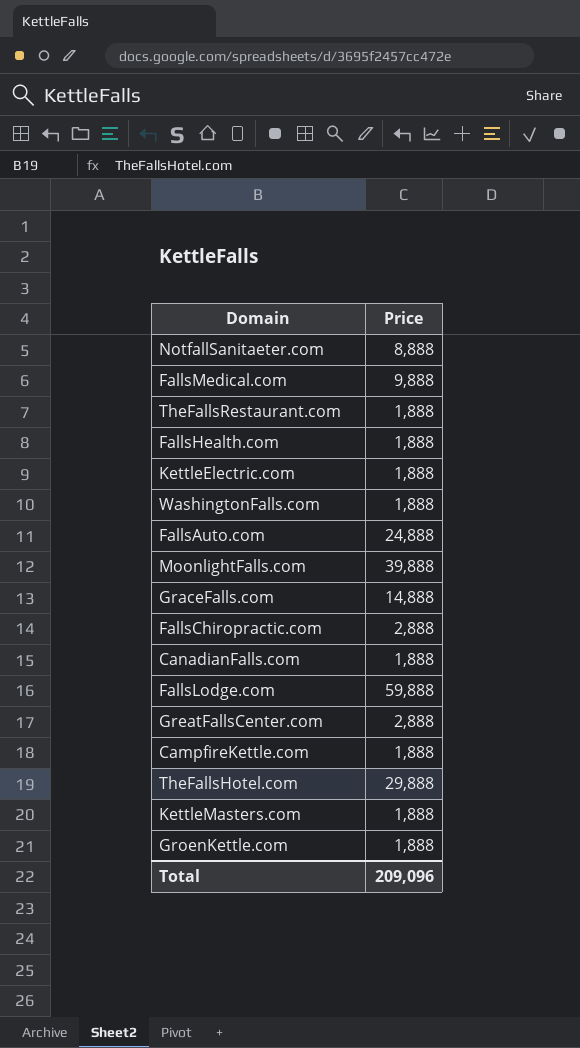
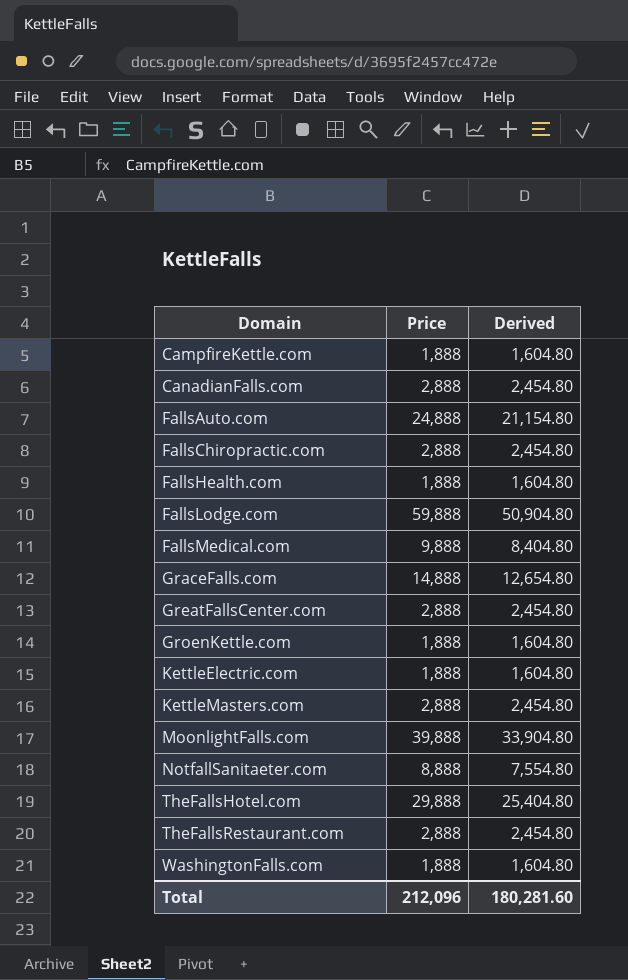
row order: none -> Domain ascending
column Derived | formula: none -> [Price] * 0.85
CanadianFalls.com | Price: 1,888 -> 2,888
KettleMasters.com | Price: 1,888 -> 2,888
TheFallsRestaurant.com | Price: 1,888 -> 2,888
Total | Price: 209,096 -> 212,096

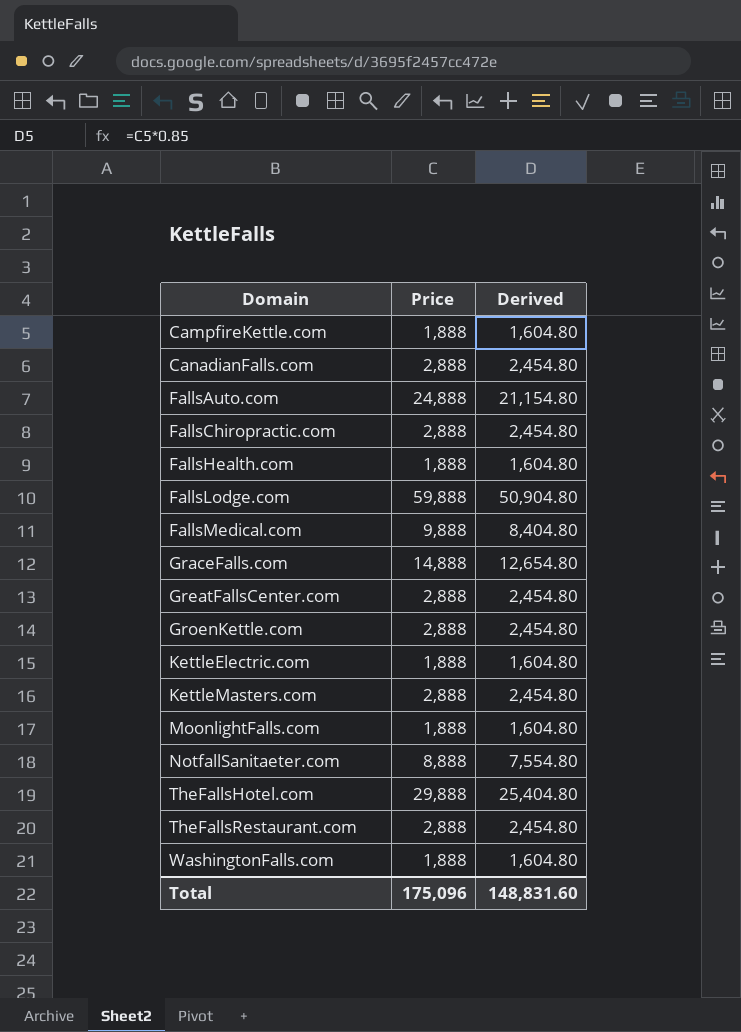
GroenKettle.com | Price: 1,888 -> 2,888
GroenKettle.com | Derived: 1,604.80 -> 2,454.80
MoonlightFalls.com | Price: 39,888 -> 1,888
MoonlightFalls.com | Derived: 33,904.80 -> 1,604.80
Total | Price: 212,096 -> 175,096
Total | Derived: 180,281.60 -> 148,831.60

